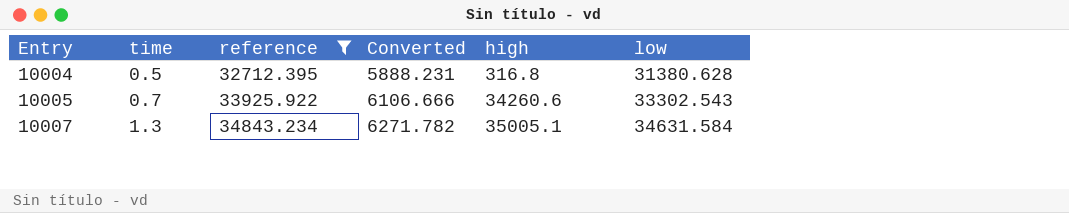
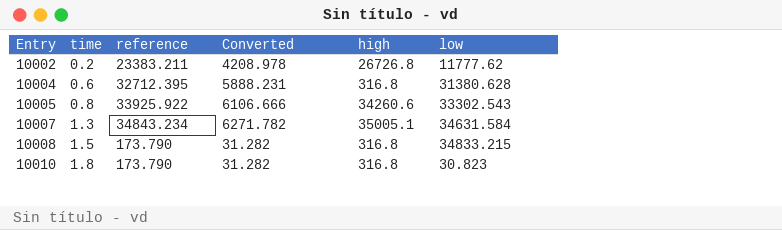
filter: reference >= 32712.395 -> none
10004 | time: 0.5 -> 0.6
10005 | time: 0.7 -> 0.8

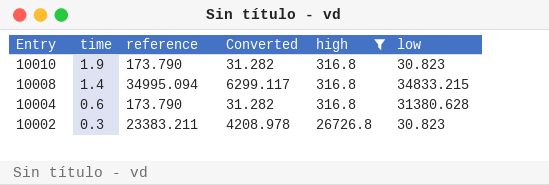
filter: none -> high <= 26726.8
row order: Entry ascending -> Entry descending
10010 | time: 1.8 -> 1.9
10008 | time: 1.5 -> 1.4
10008 | reference: 173.790 -> 34995.094
10008 | Converted: 31.282 -> 6299.117
10004 | reference: 32712.395 -> 173.790
10004 | Converted: 5888.231 -> 31.282
10002 | time: 0.2 -> 0.3
10002 | low: 11777.62 -> 30.823

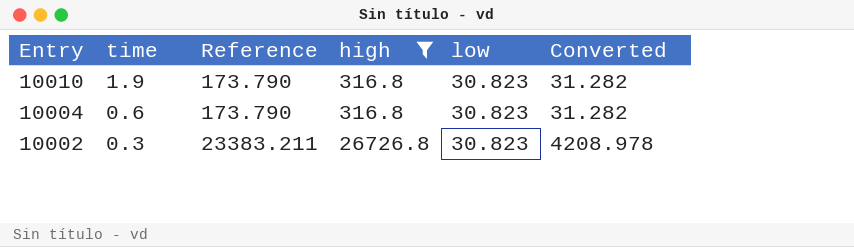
column name: reference -> Reference
column Converted | position: 4 -> 6
row 10008: 1.4 | 34995.094 | 6299.117 | 316.8 | 34833.215 -> none
10004 | low: 31380.628 -> 30.823

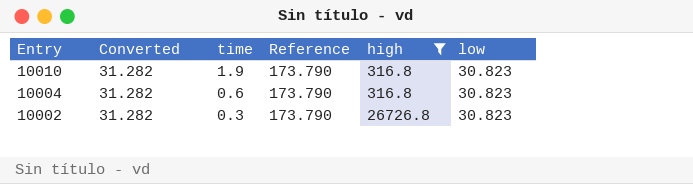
column Converted | position: 6 -> 2
10002 | Converted: 4208.978 -> 31.282
10002 | Reference: 23383.211 -> 173.790

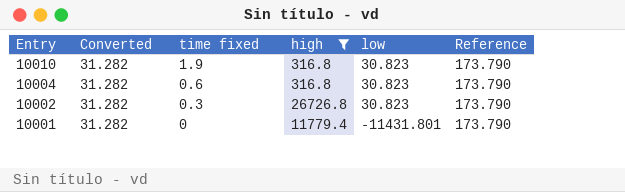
column name: time -> time fixed
column Reference | position: 4 -> 6
row 10001: none -> 31.282 | 0 | 11779.4 | -11431.801 | 173.790

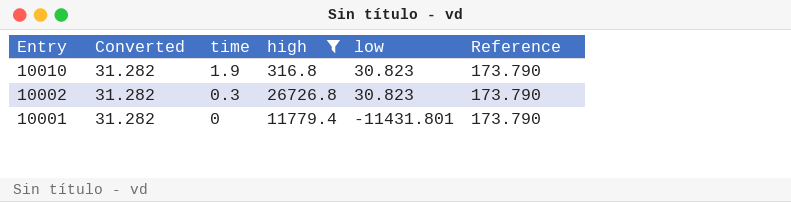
column name: time fixed -> time
row 10004: 31.282 | 0.6 | 316.8 | 30.823 | 173.790 -> none

